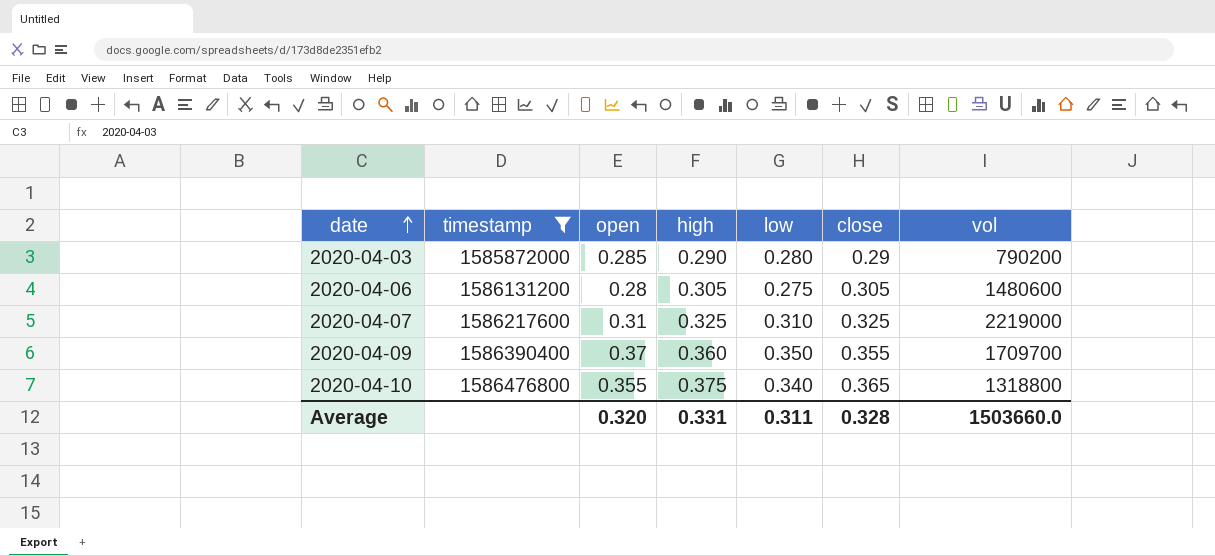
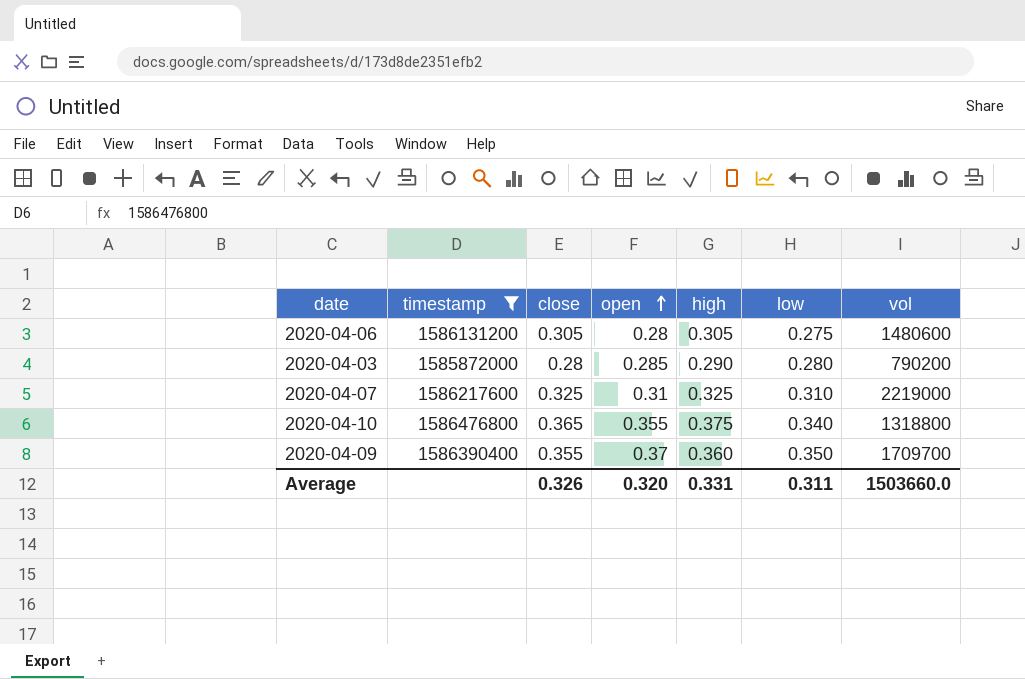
row order: date ascending -> open ascending
column close | position: 6 -> 3
2020-04-03 | close: 0.29 -> 0.28
Average | close: 0.328 -> 0.326

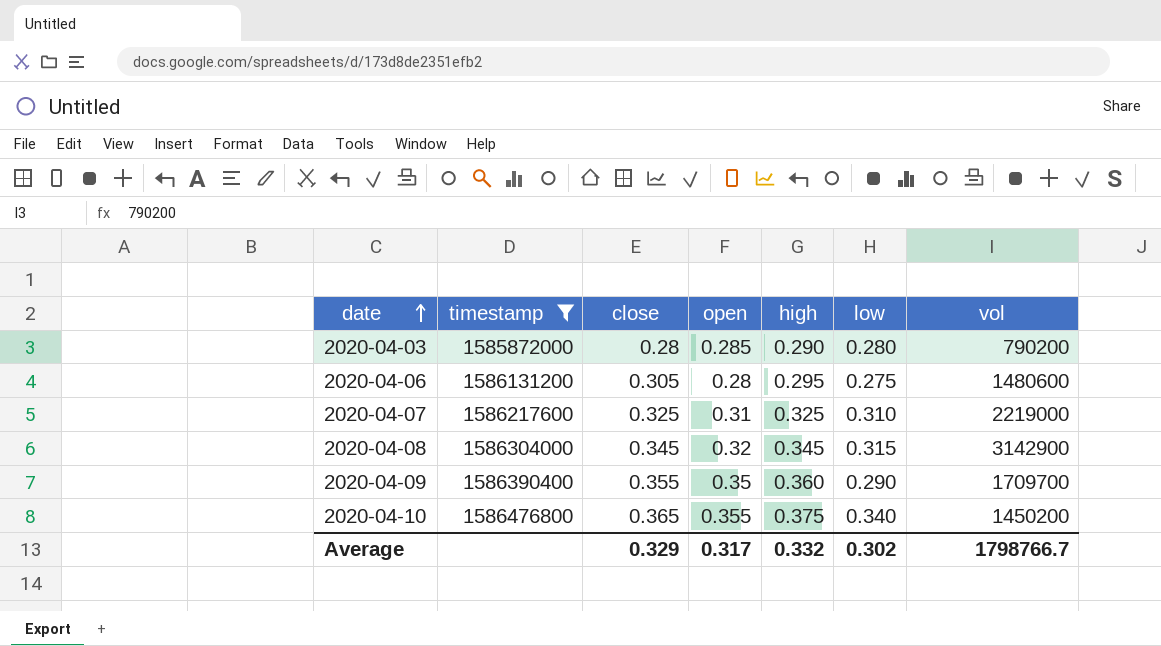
row order: open ascending -> date ascending
2020-04-06 | high: 0.305 -> 0.295
row 2020-04-08: none -> 1586304000 | 0.345 | 0.32 | 0.345 | 0.315 | 3142900
2020-04-09 | open: 0.37 -> 0.35
2020-04-09 | low: 0.350 -> 0.290
2020-04-10 | vol: 1318800 -> 1450200
Average | close: 0.326 -> 0.329
Average | open: 0.320 -> 0.317
Average | high: 0.331 -> 0.332
Average | low: 0.311 -> 0.302
Average | vol: 1503660.0 -> 1798766.7

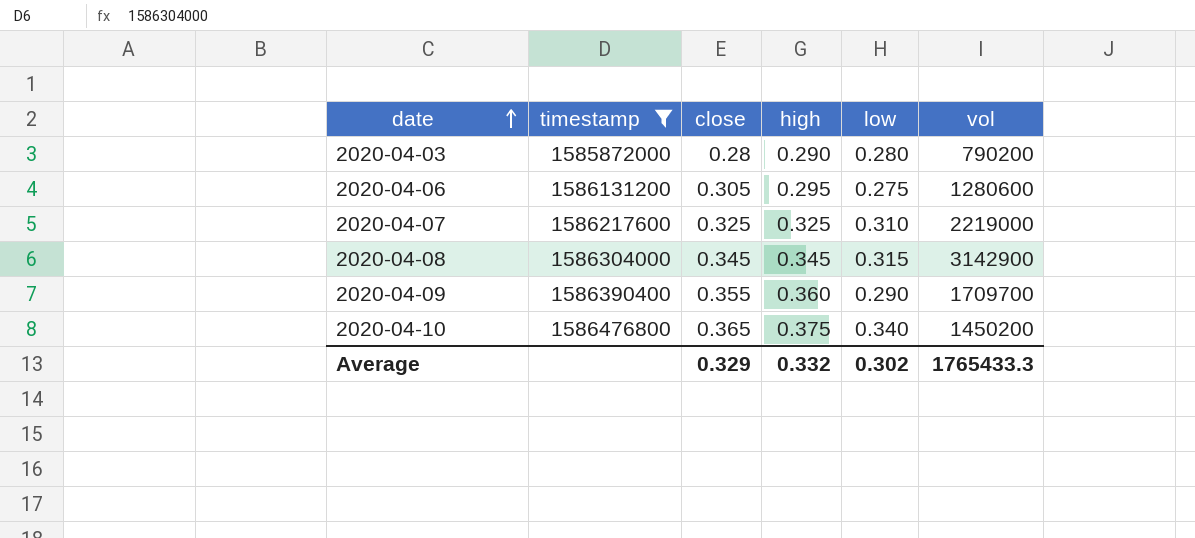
column open | position: 4 -> none
2020-04-06 | vol: 1480600 -> 1280600
Average | vol: 1798766.7 -> 1765433.3

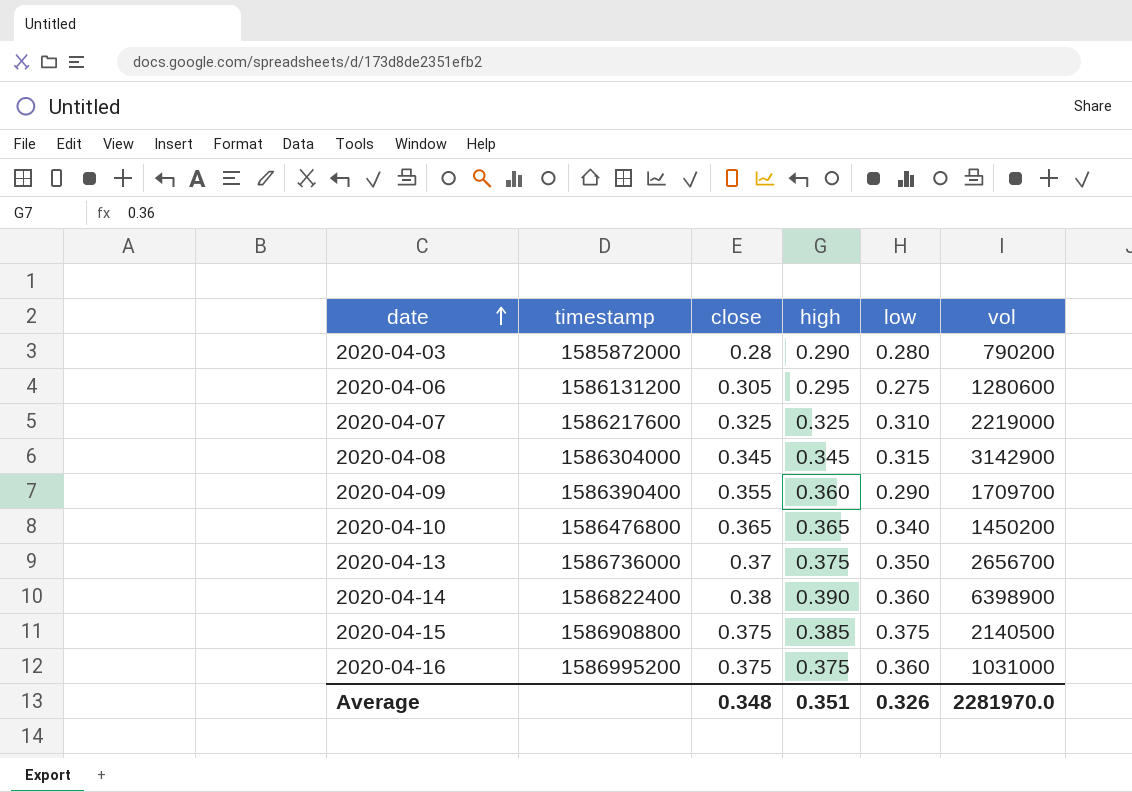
filter: timestamp <= 1586476800 -> none
2020-04-10 | high: 0.375 -> 0.365
Average | close: 0.329 -> 0.348
Average | high: 0.332 -> 0.351
Average | low: 0.302 -> 0.326
Average | vol: 1765433.3 -> 2281970.0

